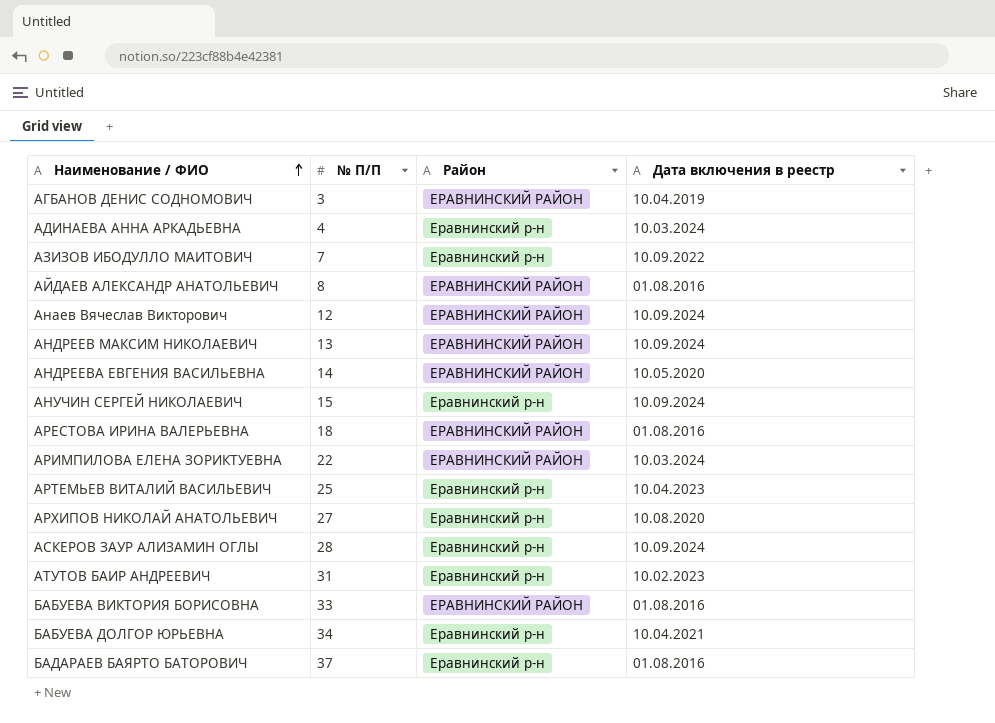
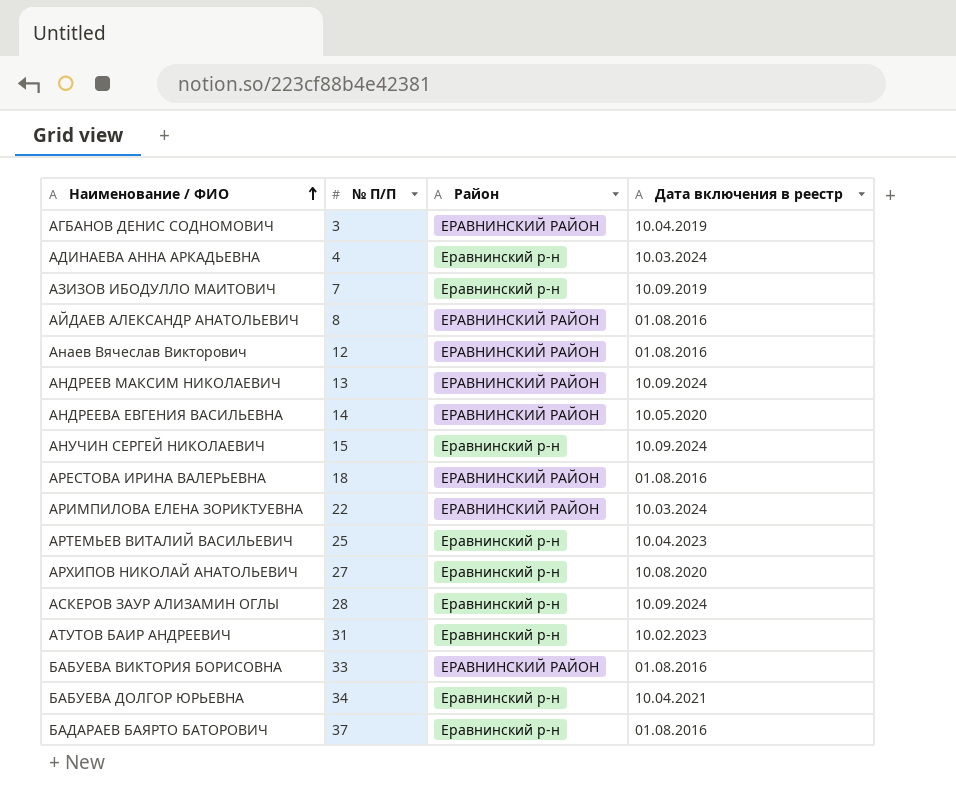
АЗИЗОВ ИБОДУЛЛО МАИТОВИЧ | Дата включения в реестр: 10.09.2022 -> 10.09.2019
Анаев Вячеслав Викторович | Дата включения в реестр: 10.09.2024 -> 01.08.2016

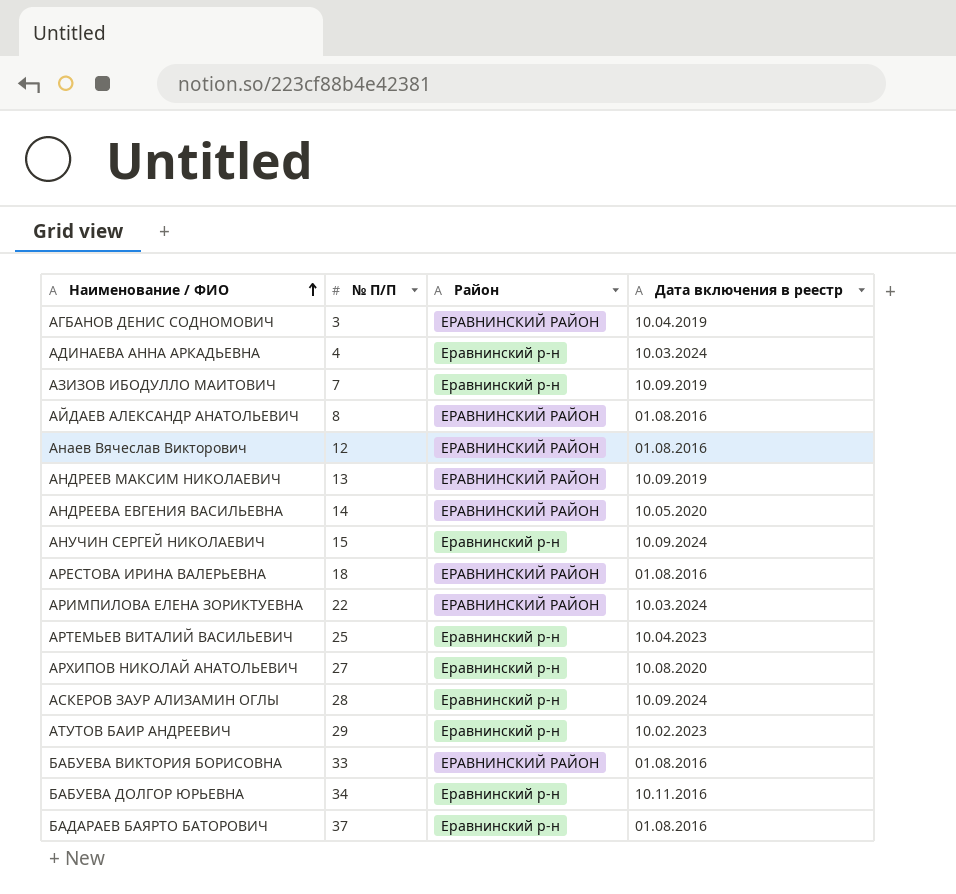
АНДРЕЕВ МАКСИМ НИКОЛАЕВИЧ | Дата включения в реестр: 10.09.2024 -> 10.09.2019
АТУТОВ БАИР АНДРЕЕВИЧ | № П/П: 31 -> 29
БАБУЕВА ДОЛГОР ЮРЬЕВНА | Дата включения в реестр: 10.04.2021 -> 10.11.2016

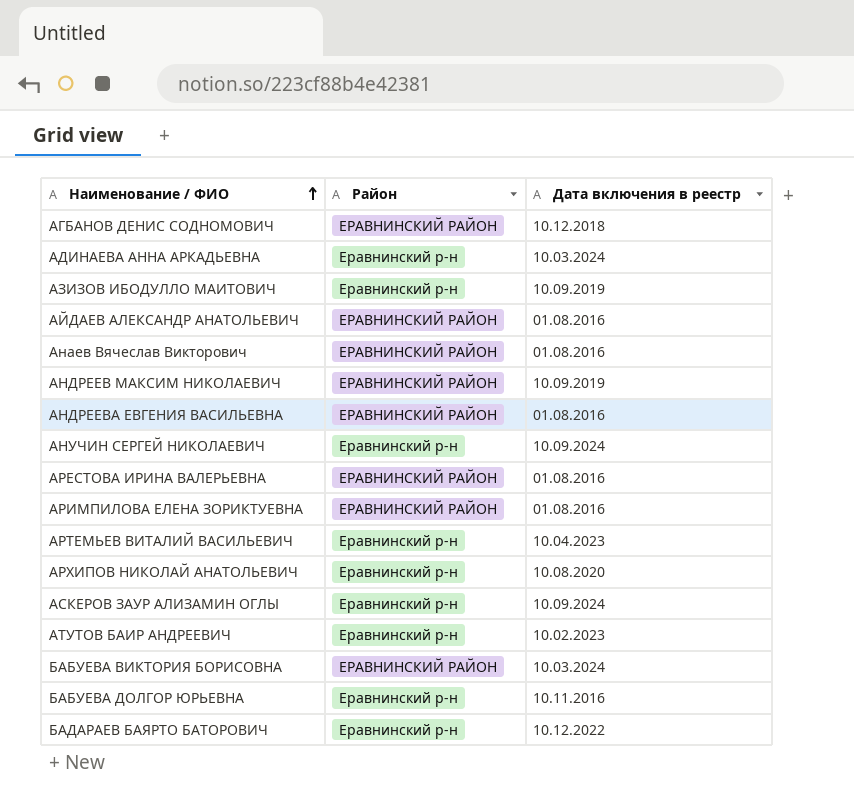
column № П/П | position: 2 -> none
АГБАНОВ ДЕНИС СОДНОМОВИЧ | Дата включения в реестр: 10.04.2019 -> 10.12.2018
АНДРЕЕВА ЕВГЕНИЯ ВАСИЛЬЕВНА | Дата включения в реестр: 10.05.2020 -> 01.08.2016
АРИМПИЛОВА ЕЛЕНА ЗОРИКТУЕВНА | Дата включения в реестр: 10.03.2024 -> 01.08.2016
БАБУЕВА ВИКТОРИЯ БОРИСОВНА | Дата включения в реестр: 01.08.2016 -> 10.03.2024
БАДАРАЕВ БАЯРТО БАТОРОВИЧ | Дата включения в реестр: 01.08.2016 -> 10.12.2022

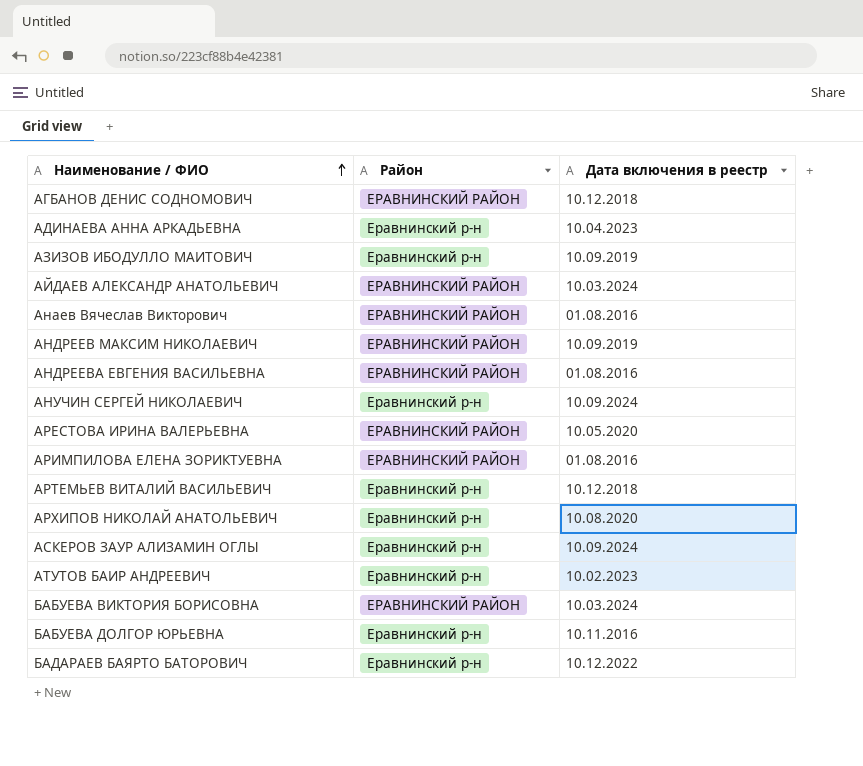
АДИНАЕВА АННА АРКАДЬЕВНА | Дата включения в реестр: 10.03.2024 -> 10.04.2023
АЙДАЕВ АЛЕКСАНДР АНАТОЛЬЕВИЧ | Дата включения в реестр: 01.08.2016 -> 10.03.2024
АРЕСТОВА ИРИНА ВАЛЕРЬЕВНА | Дата включения в реестр: 01.08.2016 -> 10.05.2020
АРТЕМЬЕВ ВИТАЛИЙ ВАСИЛЬЕВИЧ | Дата включения в реестр: 10.04.2023 -> 10.12.2018

